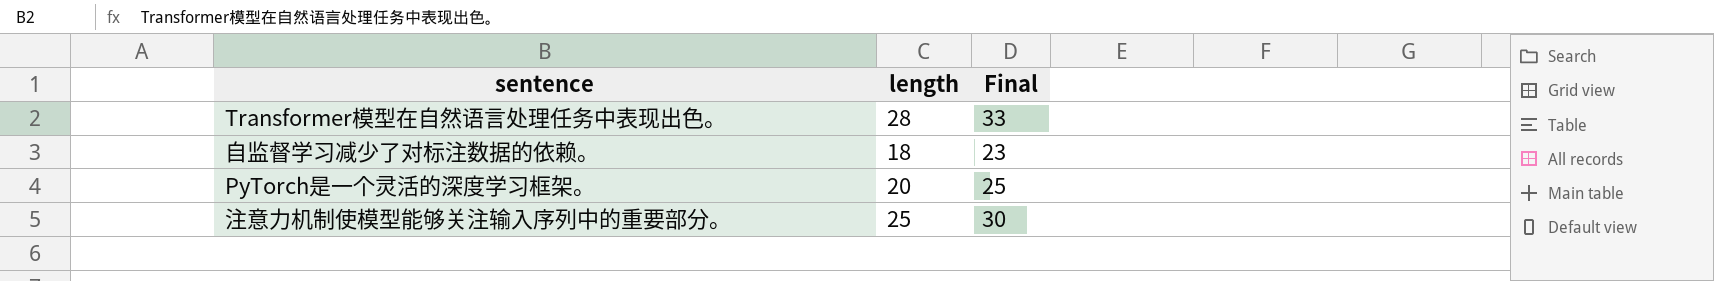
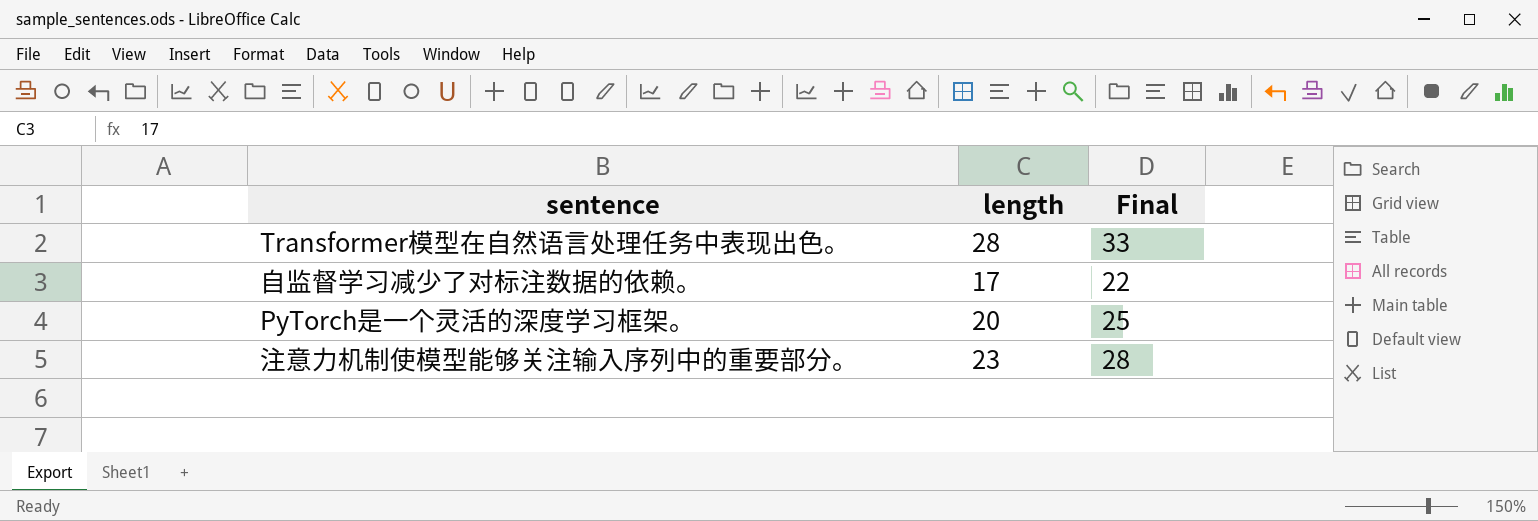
自监督学习减少了对标注数据的依赖。 | length: 18 -> 17
自监督学习减少了对标注数据的依赖。 | Final: 23 -> 22
注意力机制使模型能够关注输入序列中的重要部分。 | length: 25 -> 23
注意力机制使模型能够关注输入序列中的重要部分。 | Final: 30 -> 28

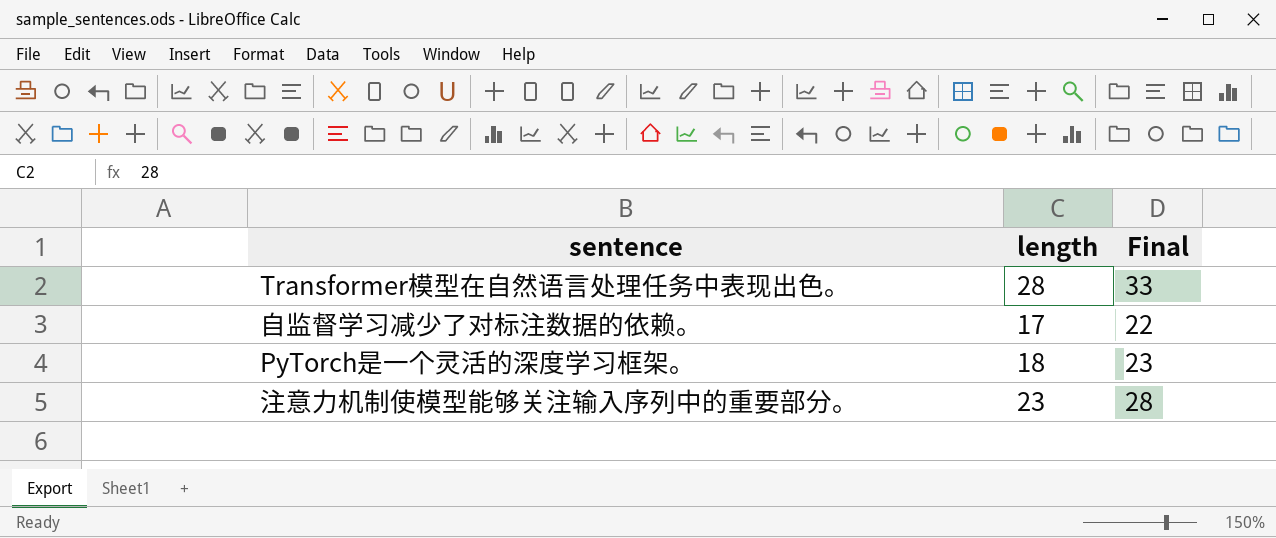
PyTorch是一个灵活的深度学习框架。 | length: 20 -> 18
PyTorch是一个灵活的深度学习框架。 | Final: 25 -> 23

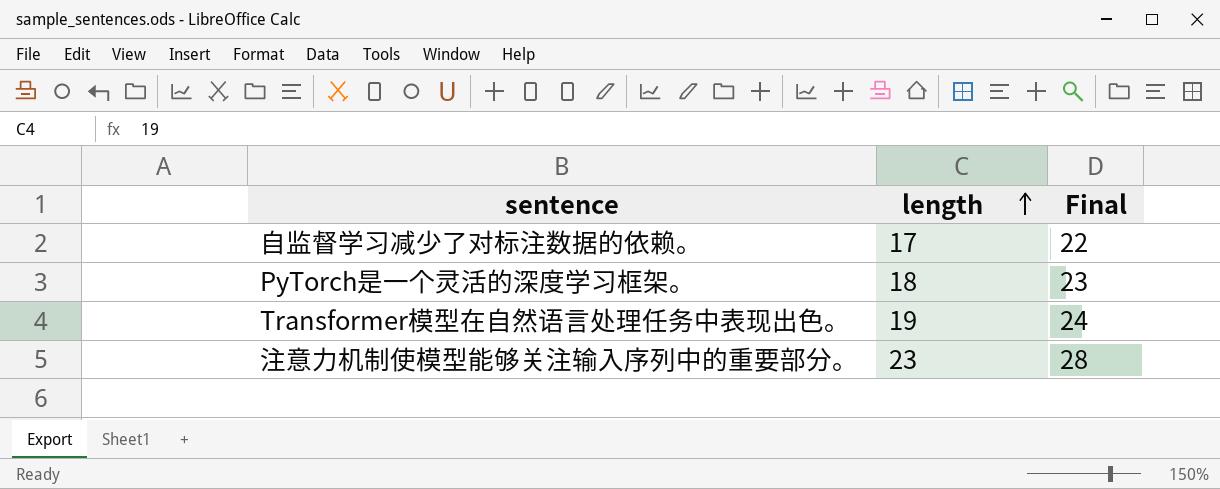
row order: none -> length ascending
Transformer模型在自然语言处理任务中表现出色。 | length: 28 -> 19
Transformer模型在自然语言处理任务中表现出色。 | Final: 33 -> 24

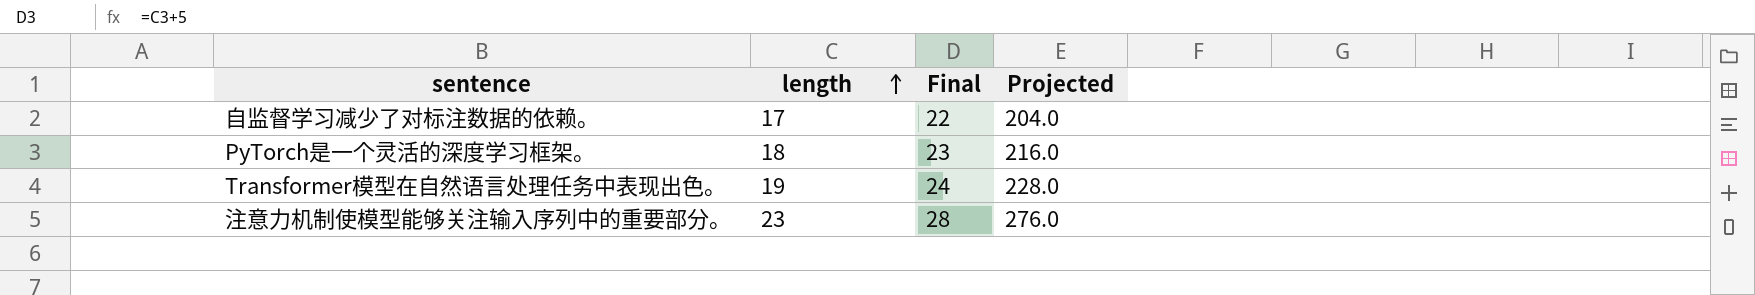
column Projected | formula: none -> [length] * 12

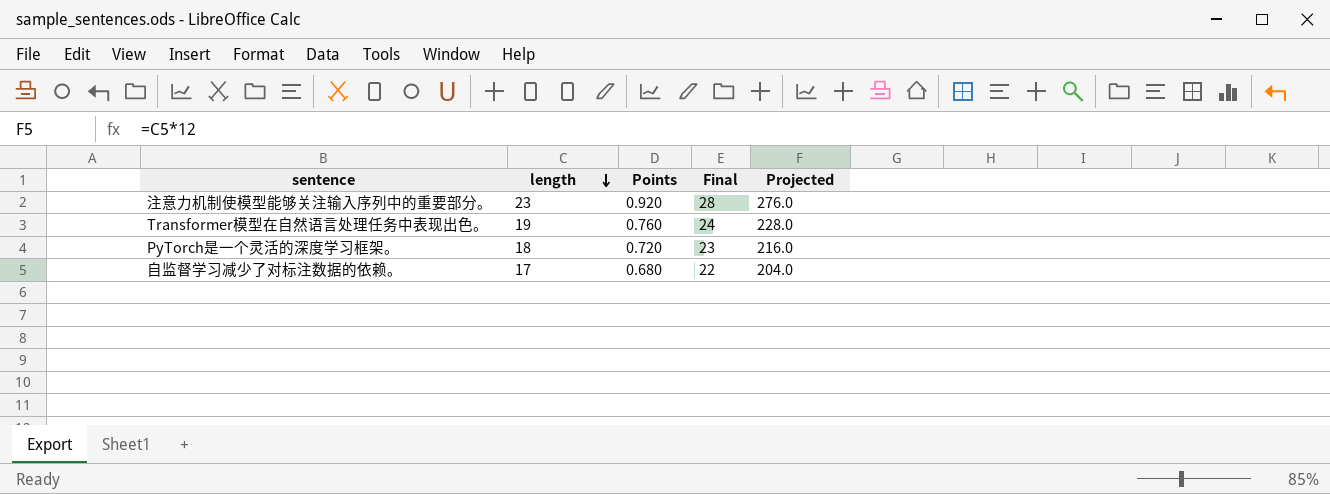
row order: length ascending -> length descending
column Points | formula: none -> [length] * 0.04

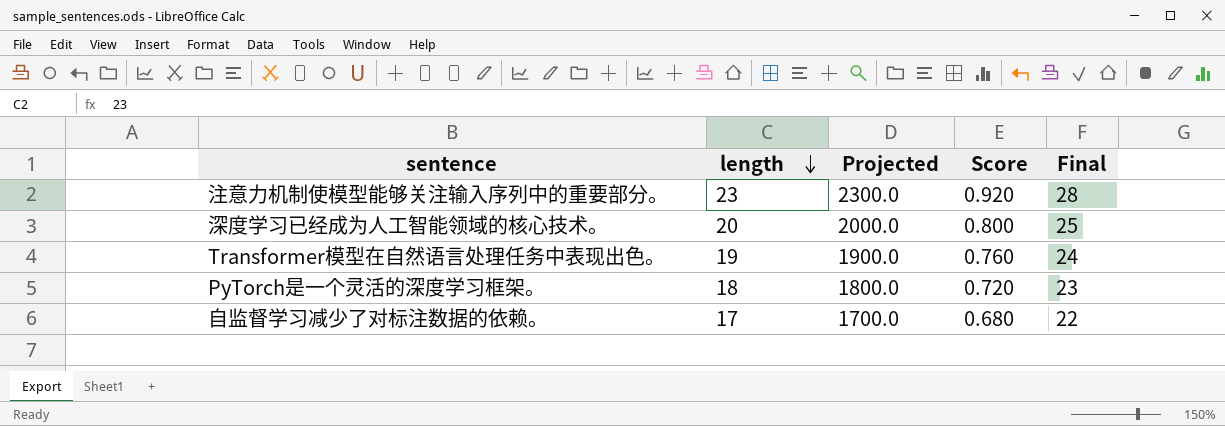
column Projected | formula: [length] * 12 -> [length] * 100
column Projected | position: 5 -> 3
column name: Points -> Score
row 深度学习已经成为人工智能领域的核心技术。: none -> 20 | 2000.0 | 0.800 | 25

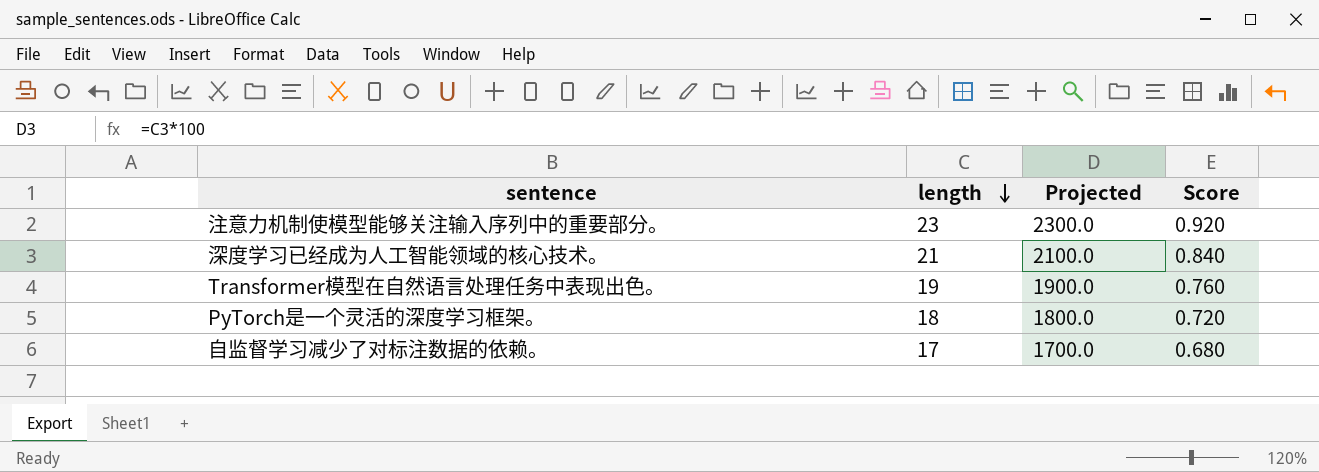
column Final | formula: [length] + 5 -> none
深度学习已经成为人工智能领域的核心技术。 | length: 20 -> 21
深度学习已经成为人工智能领域的核心技术。 | Projected: 2000.0 -> 2100.0
深度学习已经成为人工智能领域的核心技术。 | Score: 0.800 -> 0.840

